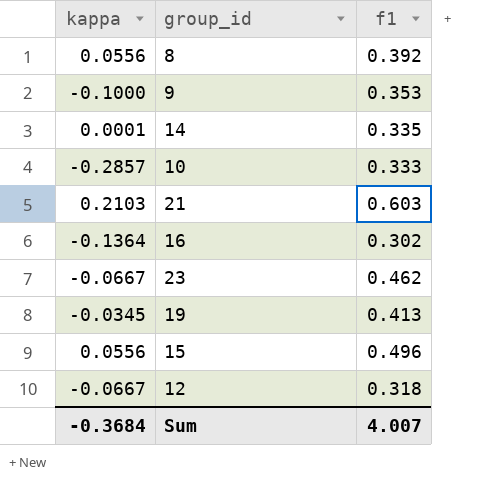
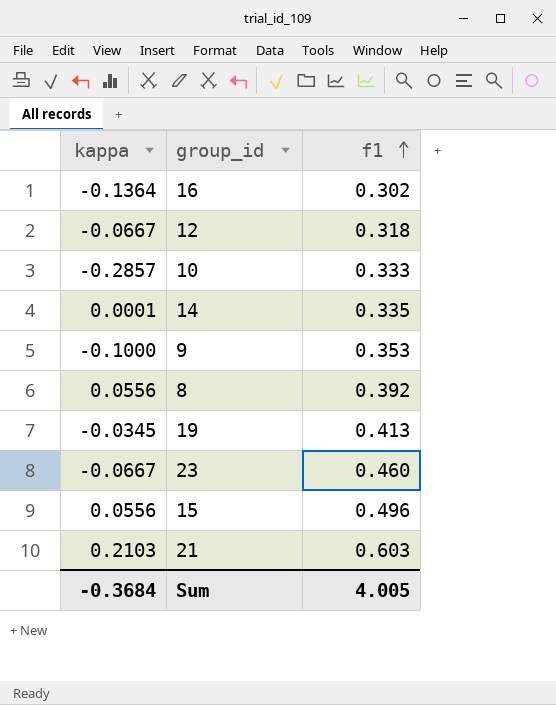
row order: none -> f1 ascending
23 | f1: 0.462 -> 0.460
Sum | f1: 4.007 -> 4.005

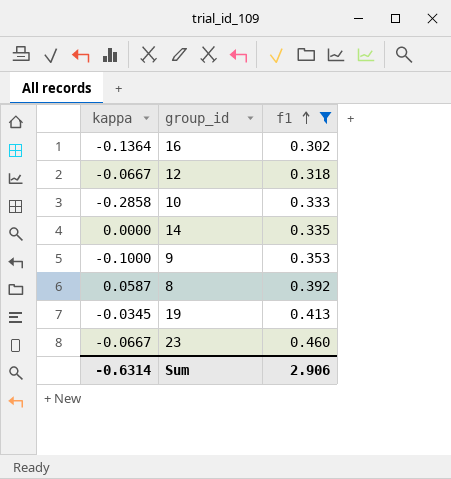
filter: none -> f1 <= 0.460
10 | kappa: -0.2857 -> -0.2858
14 | kappa: 0.0001 -> 0.0000
8 | kappa: 0.0556 -> 0.0587
Sum | kappa: -0.3684 -> -0.6314
Sum | f1: 4.005 -> 2.906

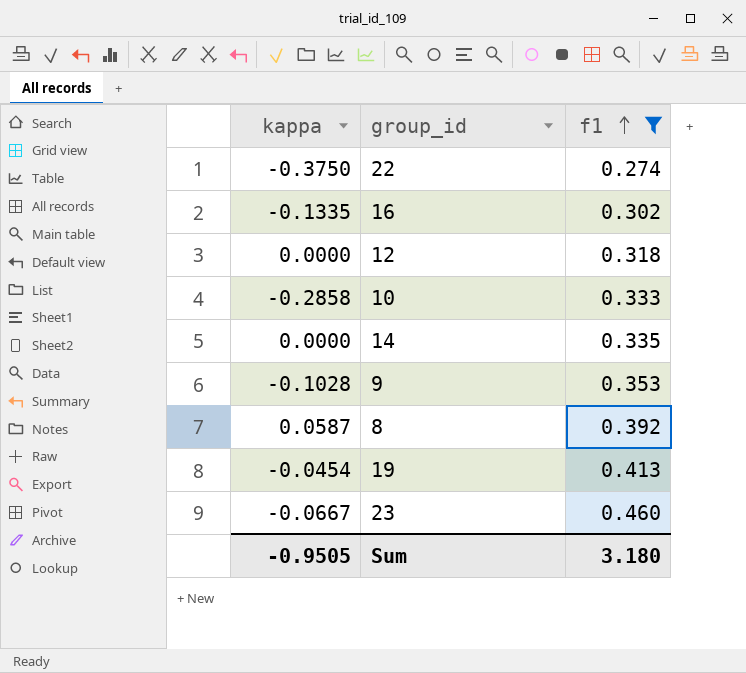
row 22: none -> -0.3750 | 0.274
16 | kappa: -0.1364 -> -0.1335
12 | kappa: -0.0667 -> 0.0000
9 | kappa: -0.1000 -> -0.1028
19 | kappa: -0.0345 -> -0.0454
Sum | kappa: -0.6314 -> -0.9505
Sum | f1: 2.906 -> 3.180

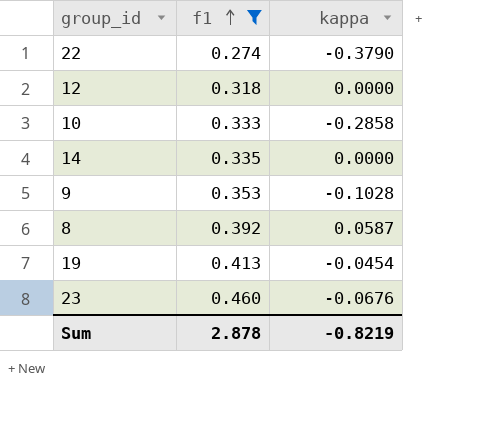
column kappa | position: 1 -> 3
row 16: -0.1335 | 0.302 -> none
22 | kappa: -0.3750 -> -0.3790
23 | kappa: -0.0667 -> -0.0676
Sum | f1: 3.180 -> 2.878
Sum | kappa: -0.9505 -> -0.8219

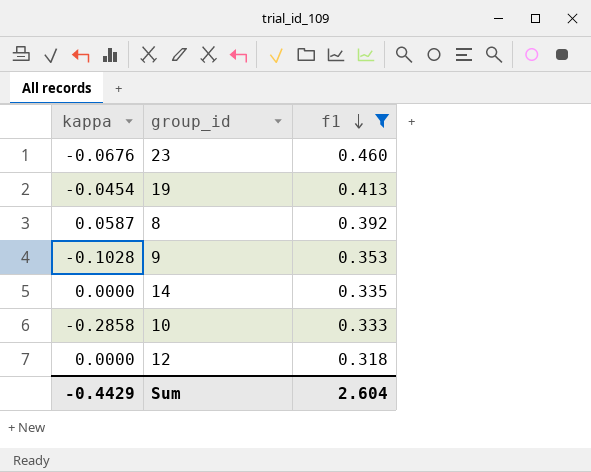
row order: f1 ascending -> f1 descending
column kappa | position: 3 -> 1
row 22: 0.274 | -0.3790 -> none
Sum | kappa: -0.8219 -> -0.4429
Sum | f1: 2.878 -> 2.604

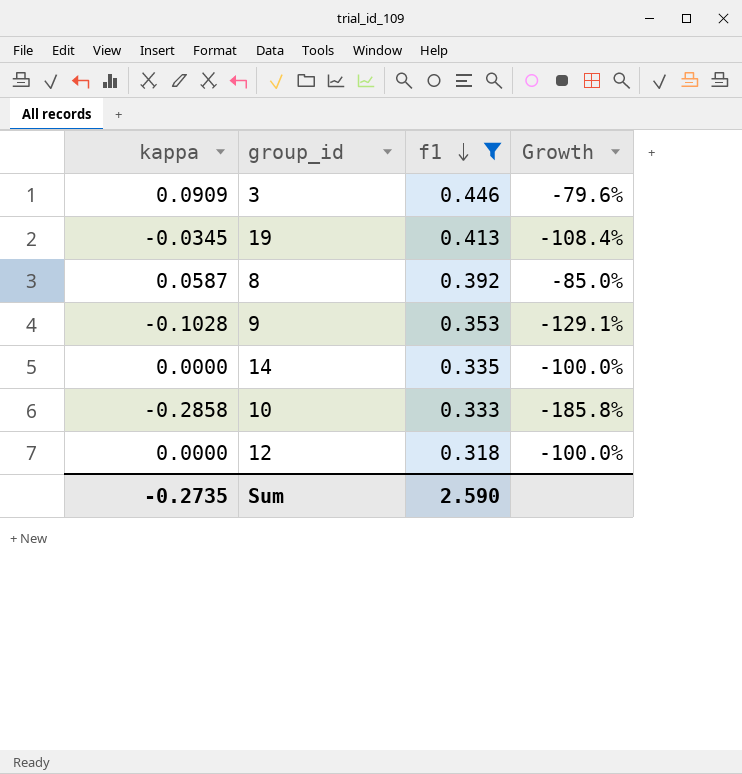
column Growth | formula: none -> ([kappa] - [f1]) / [f1]
row 23: -0.0676 | 0.460 -> none
row 3: none -> 0.0909 | 0.446 | -79.6%
19 | kappa: -0.0454 -> -0.0345
Sum | kappa: -0.4429 -> -0.2735
Sum | f1: 2.604 -> 2.590

